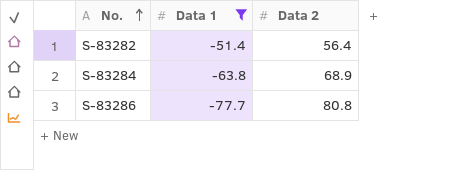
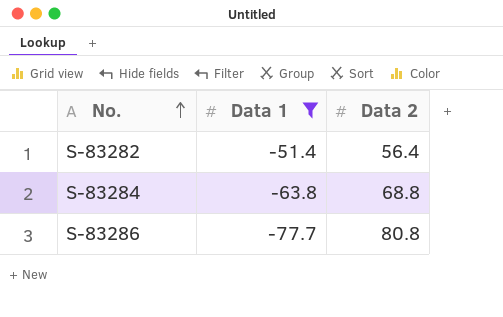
S-83284 | Data 2: 68.9 -> 68.8

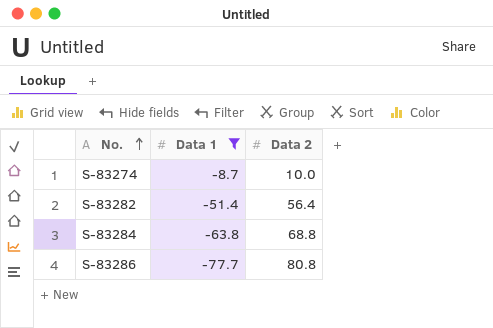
row S-83274: none -> -8.7 | 10.0

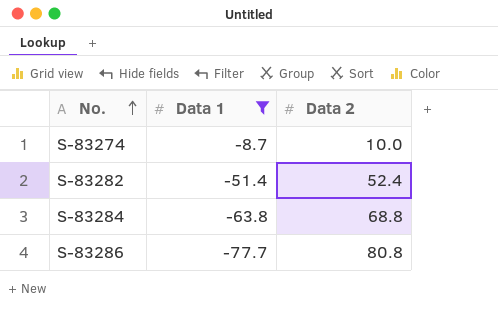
S-83282 | Data 2: 56.4 -> 52.4

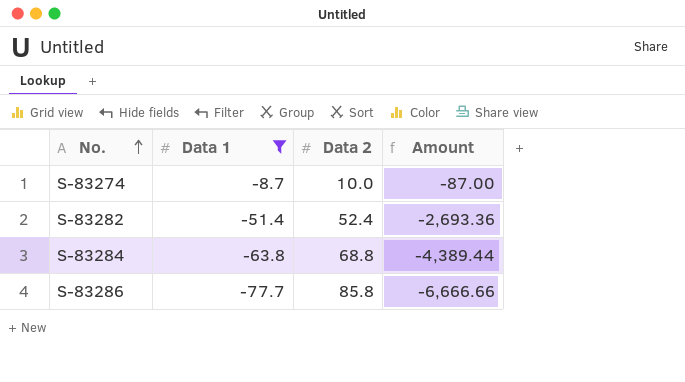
column Amount | formula: none -> [Data 1] * [Data 2]
S-83286 | Data 2: 80.8 -> 85.8

